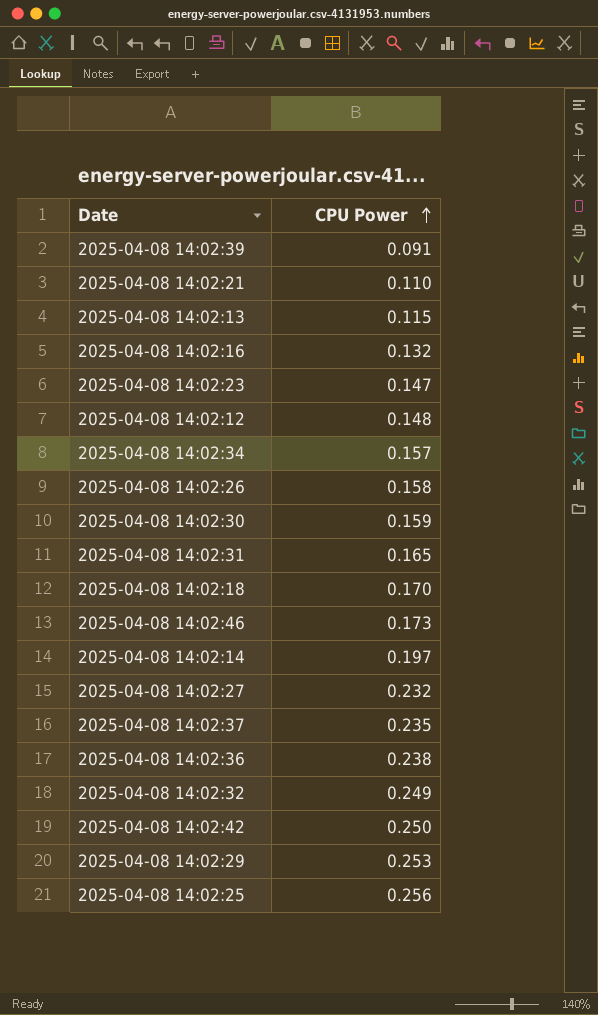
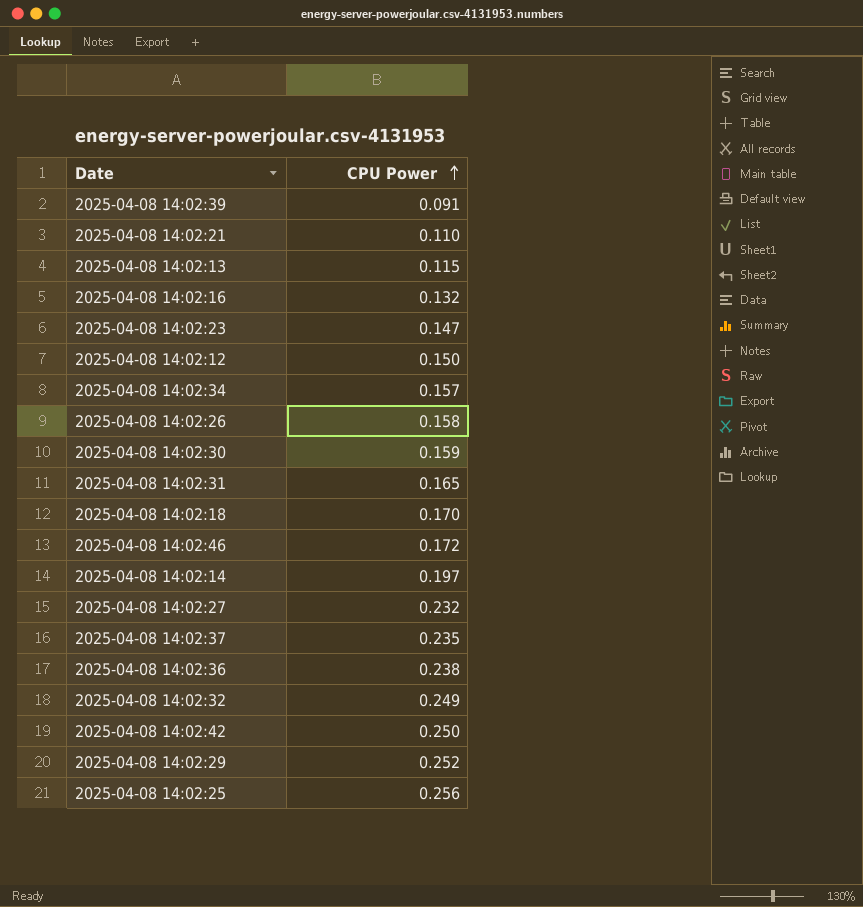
2025-04-08 14:02:12 | CPU Power: 0.148 -> 0.150
2025-04-08 14:02:46 | CPU Power: 0.173 -> 0.172
2025-04-08 14:02:29 | CPU Power: 0.253 -> 0.252

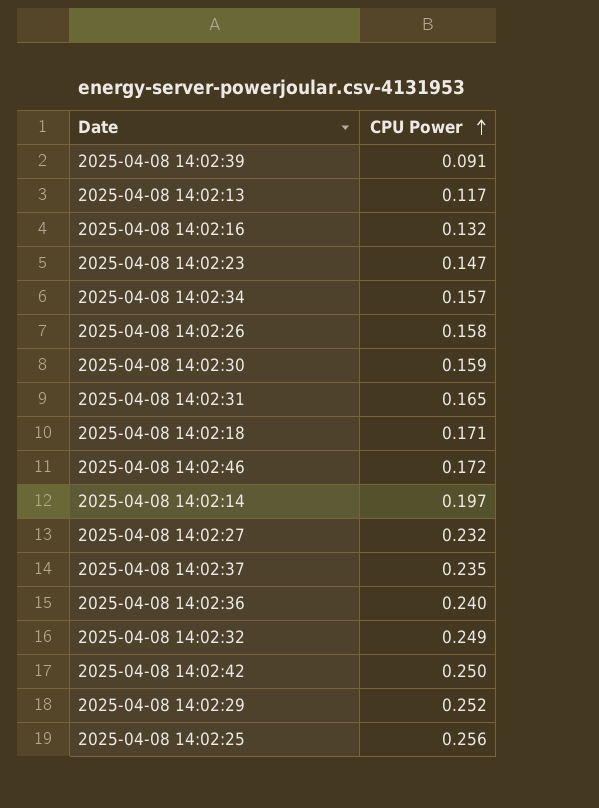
row 2025-04-08 14:02:21: 0.110 -> none
row 2025-04-08 14:02:12: 0.150 -> none
2025-04-08 14:02:13 | CPU Power: 0.115 -> 0.117
2025-04-08 14:02:18 | CPU Power: 0.170 -> 0.171
2025-04-08 14:02:36 | CPU Power: 0.238 -> 0.240

